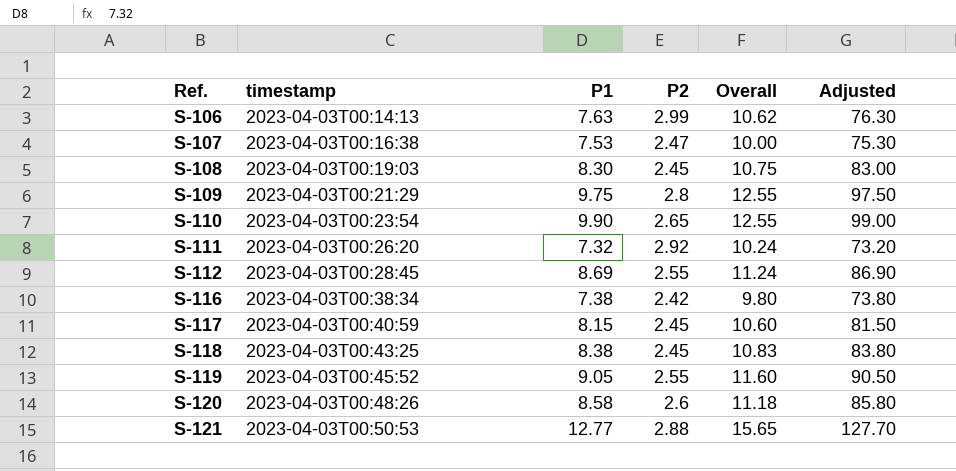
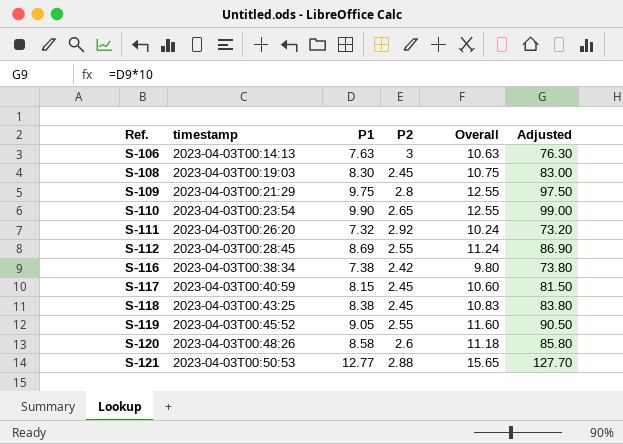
row S-107: 2023-04-03T00:16:38 | 7.53 | 2.47 | 10.00 | 75.30 -> none
S-106 | P2: 2.99 -> 3
S-106 | Overall: 10.62 -> 10.63

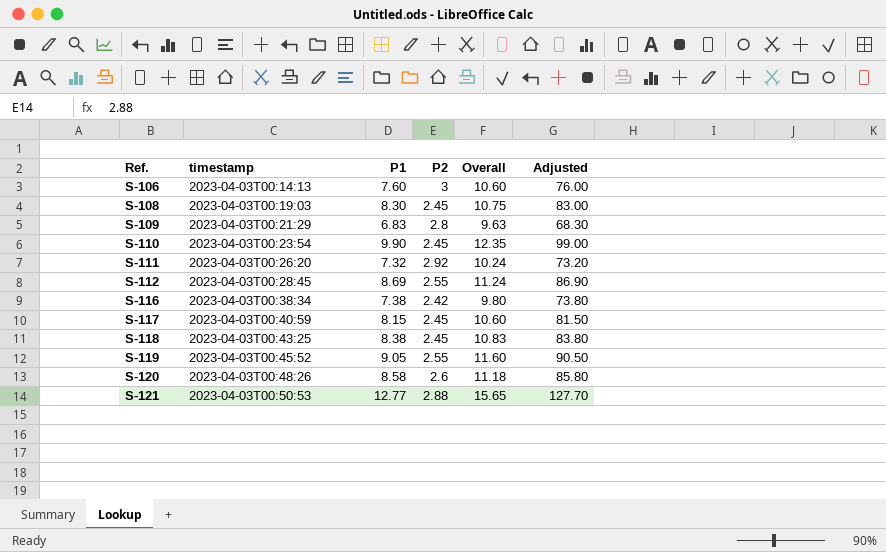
S-106 | P1: 7.63 -> 7.60
S-106 | Overall: 10.63 -> 10.60
S-106 | Adjusted: 76.30 -> 76.00
S-109 | P1: 9.75 -> 6.83
S-109 | Overall: 12.55 -> 9.63
S-109 | Adjusted: 97.50 -> 68.30
S-110 | P2: 2.65 -> 2.45
S-110 | Overall: 12.55 -> 12.35

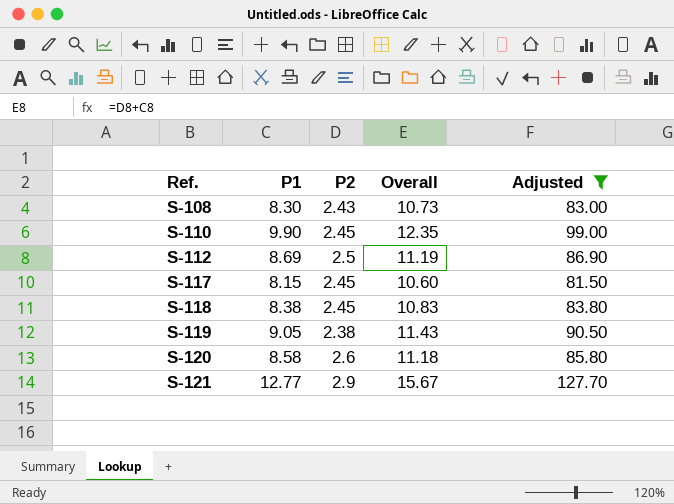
filter: none -> Adjusted >= 81.50
column timestamp | position: 2 -> none
S-108 | P2: 2.45 -> 2.43
S-108 | Overall: 10.75 -> 10.73
S-112 | P2: 2.55 -> 2.5
S-112 | Overall: 11.24 -> 11.19
S-119 | P2: 2.55 -> 2.38
S-119 | Overall: 11.60 -> 11.43
S-121 | P2: 2.88 -> 2.9
S-121 | Overall: 15.65 -> 15.67

